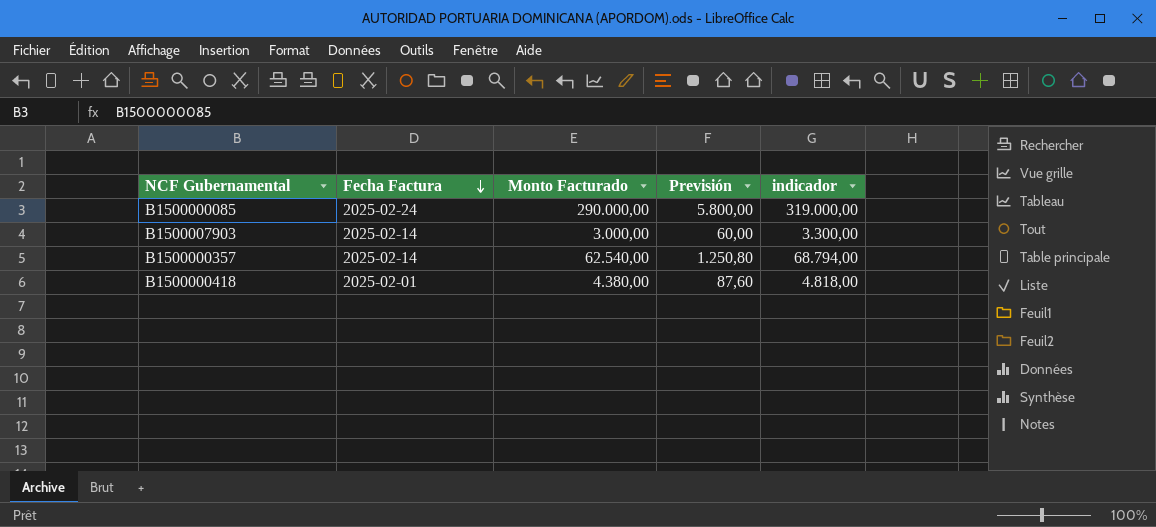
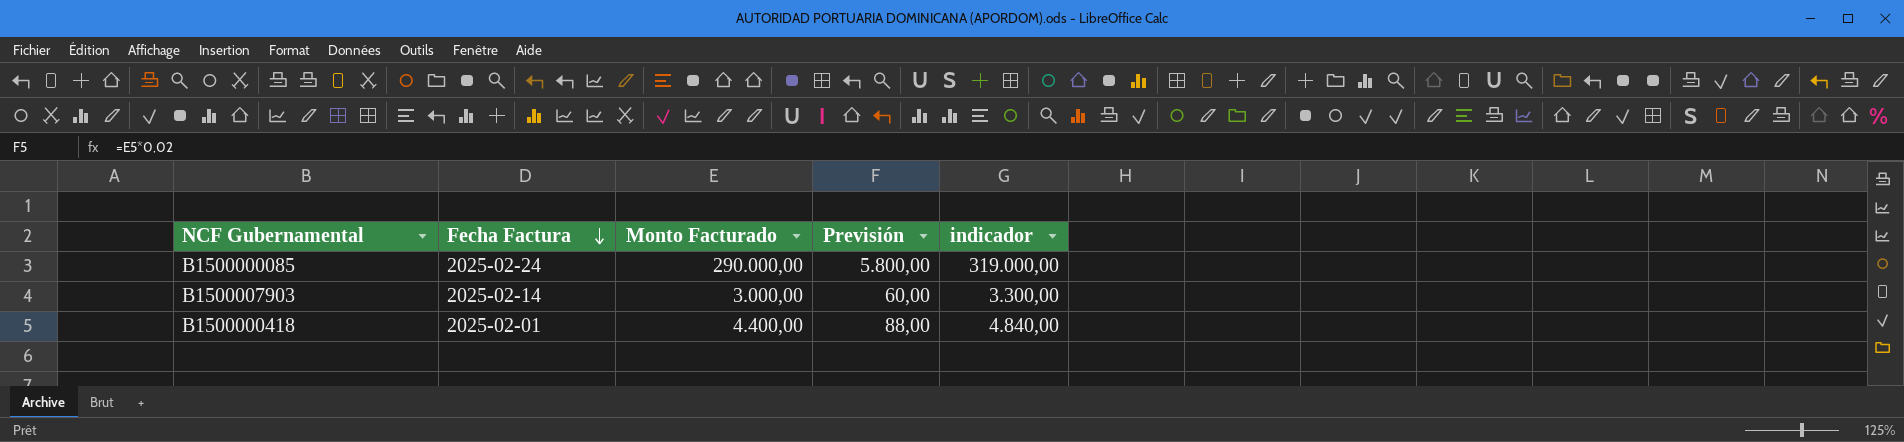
row B1500000357: 2025-02-14 | 62.540,00 | 1.250,80 | 68.794,00 -> none
B1500000418 | Monto Facturado: 4.380,00 -> 4.400,00
B1500000418 | Previsión: 87,60 -> 88,00
B1500000418 | indicador: 4.818,00 -> 4.840,00

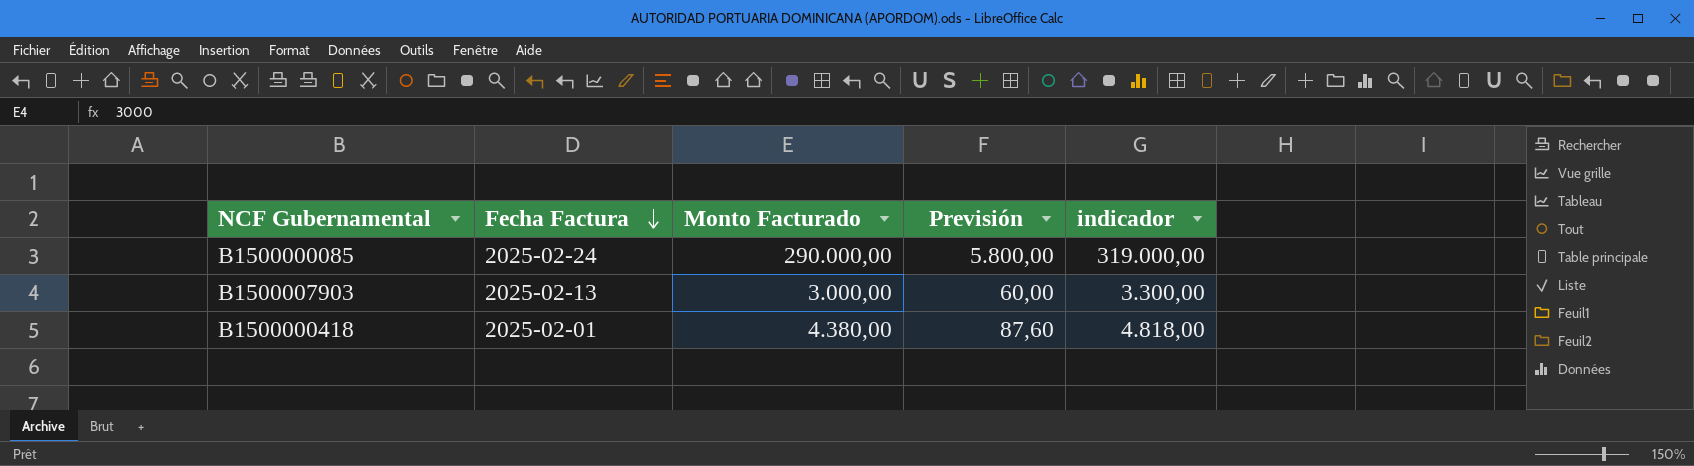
B1500007903 | Fecha Factura: 2025-02-14 -> 2025-02-13
B1500000418 | Monto Facturado: 4.400,00 -> 4.380,00
B1500000418 | Previsión: 88,00 -> 87,60
B1500000418 | indicador: 4.840,00 -> 4.818,00

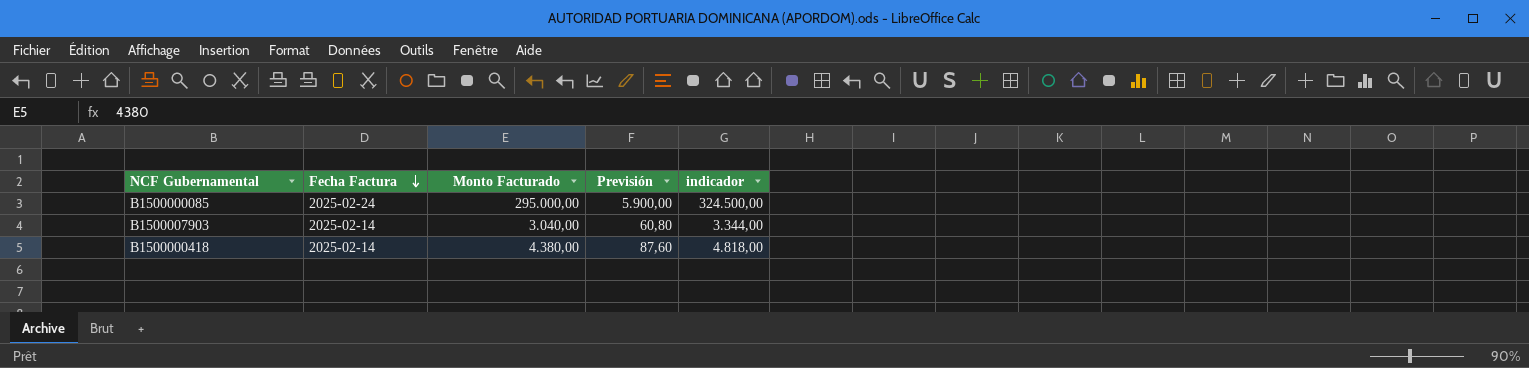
B1500000085 | Monto Facturado: 290.000,00 -> 295.000,00
B1500000085 | Previsión: 5.800,00 -> 5.900,00
B1500000085 | indicador: 319.000,00 -> 324.500,00
B1500007903 | Fecha Factura: 2025-02-13 -> 2025-02-14
B1500007903 | Monto Facturado: 3.000,00 -> 3.040,00
B1500007903 | Previsión: 60,00 -> 60,80
B1500007903 | indicador: 3.300,00 -> 3.344,00
B1500000418 | Fecha Factura: 2025-02-01 -> 2025-02-14

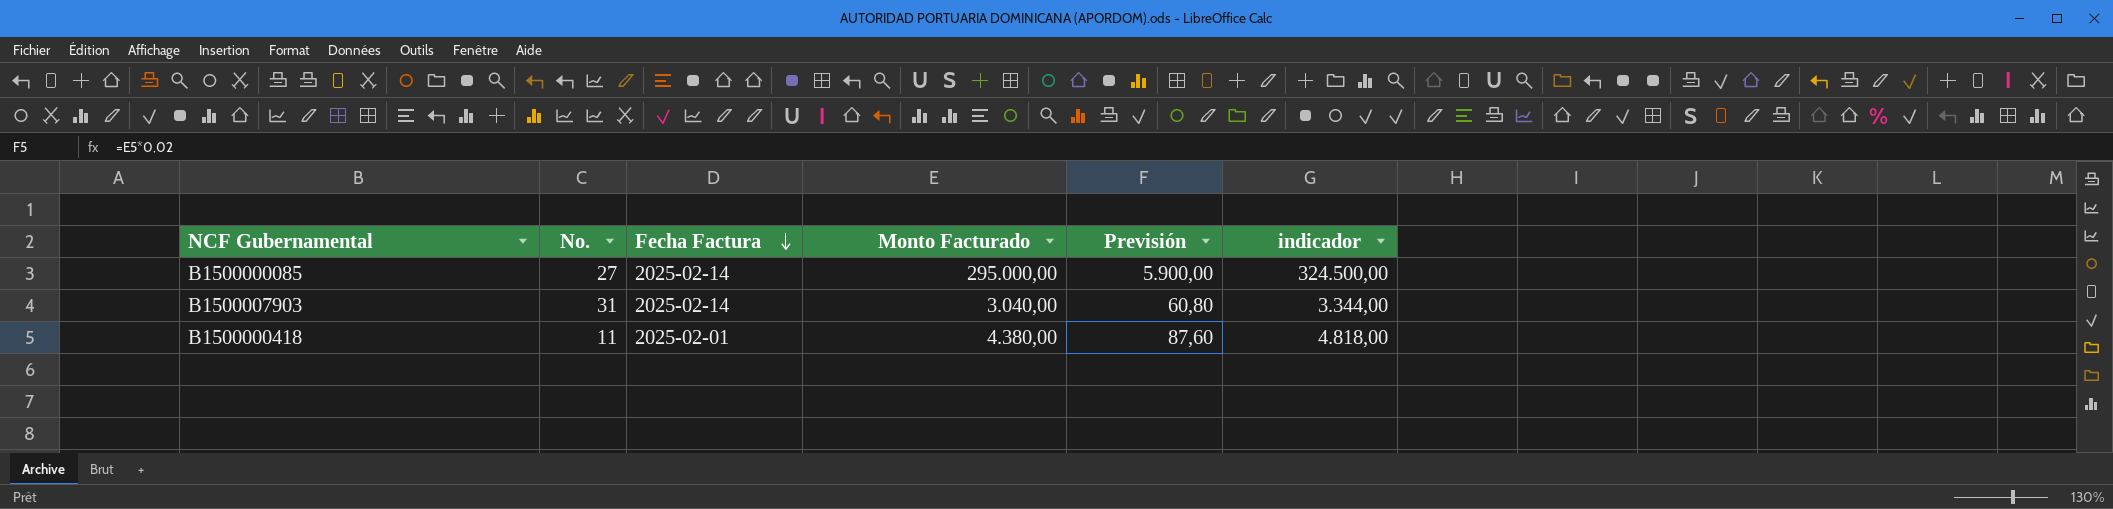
column No. | position: none -> 2
B1500000085 | Fecha Factura: 2025-02-24 -> 2025-02-14
B1500000418 | Fecha Factura: 2025-02-14 -> 2025-02-01

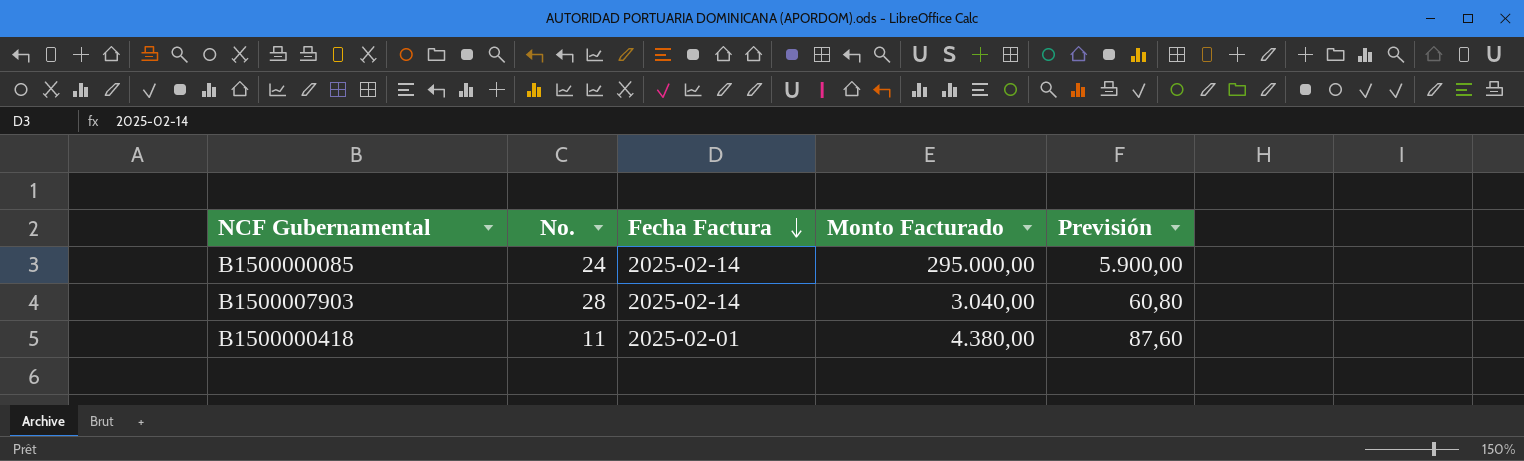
column indicador | formula: [Monto Facturado] * 1,1 -> none
B1500000085 | No.: 27 -> 24
B1500007903 | No.: 31 -> 28

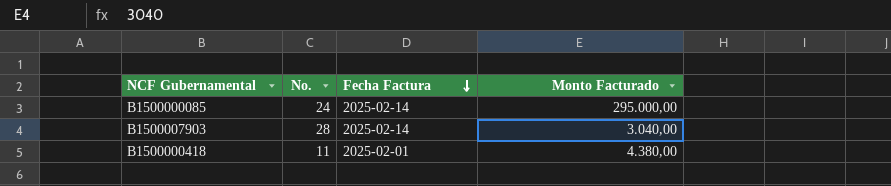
column Previsión | formula: [Monto Facturado] * 0,02 -> none

